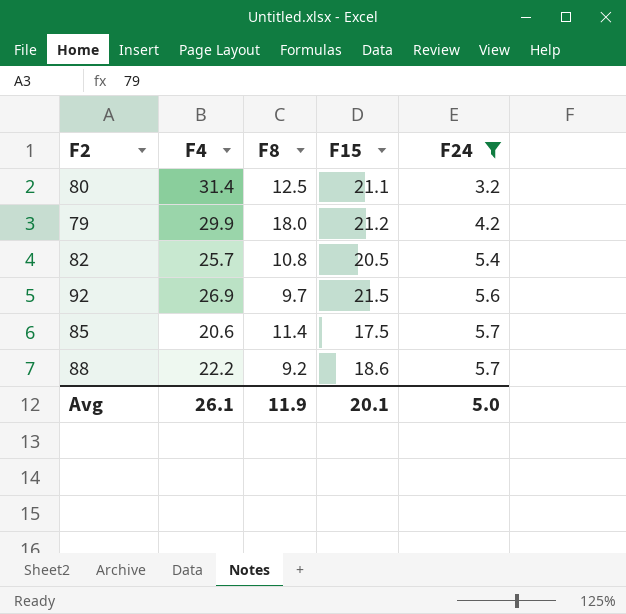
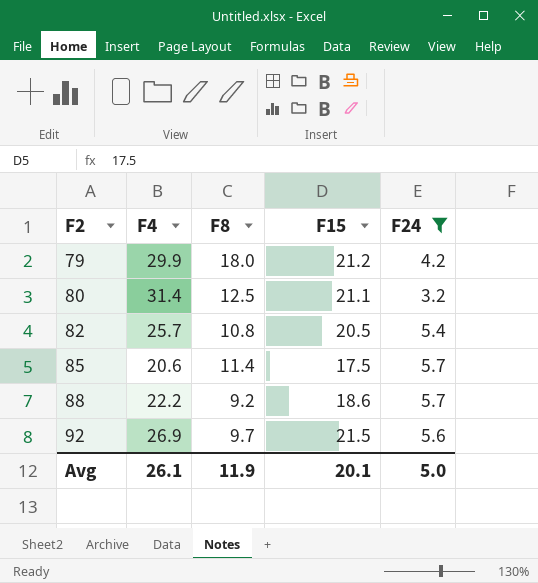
row order: F24 ascending -> F2 ascending

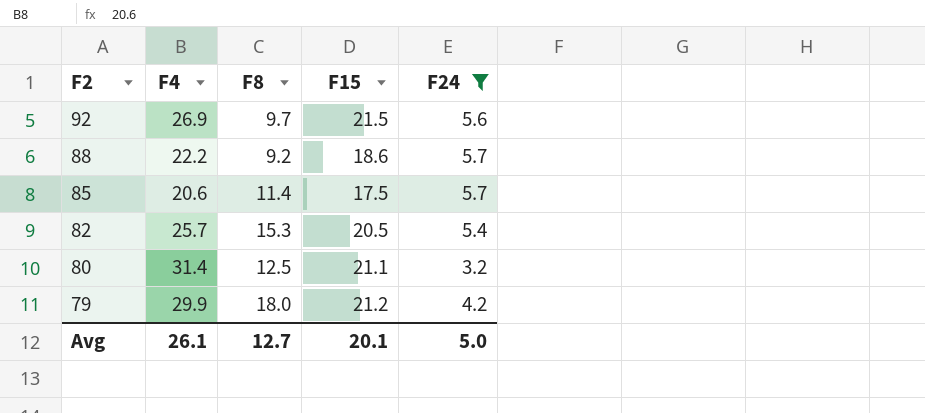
row order: F2 ascending -> F2 descending
82 | F8: 10.8 -> 15.3
Avg | F8: 11.9 -> 12.7

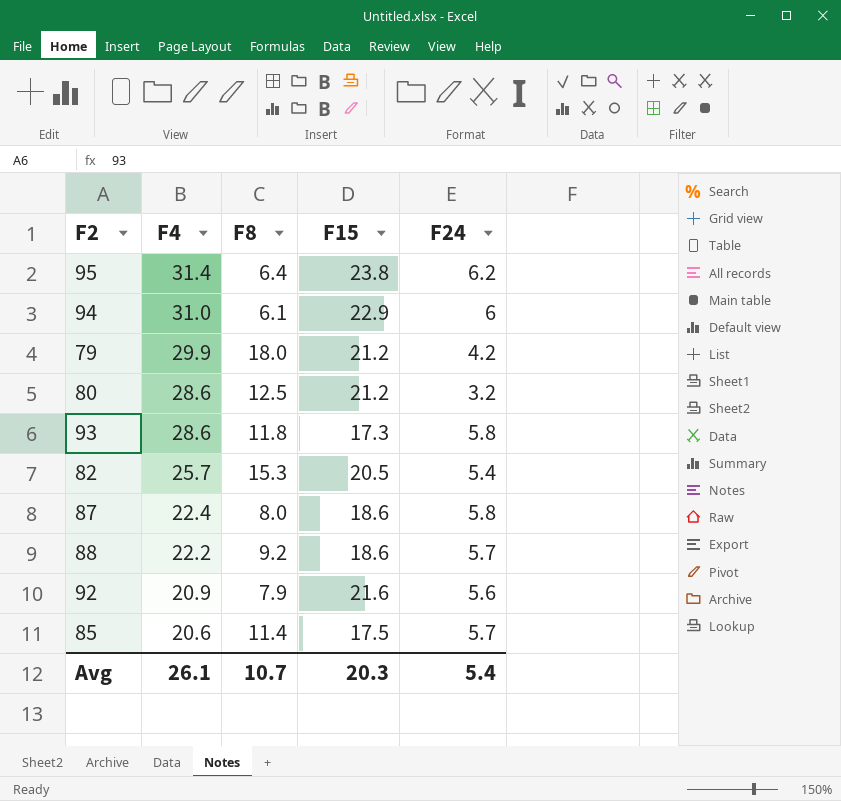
filter: F24 <= 5.7 -> none
row order: F2 descending -> F4 descending
80 | F4: 31.4 -> 28.6
80 | F15: 21.1 -> 21.2
92 | F4: 26.9 -> 20.9
92 | F8: 9.7 -> 7.9
92 | F15: 21.5 -> 21.6
Avg | F8: 12.7 -> 10.7
Avg | F15: 20.1 -> 20.3
Avg | F24: 5.0 -> 5.4

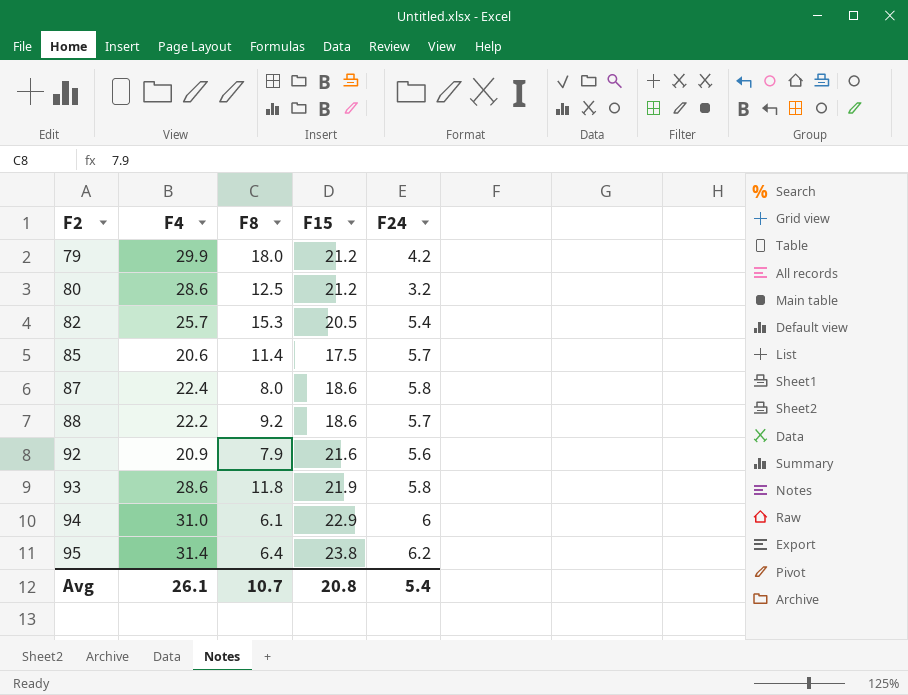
row order: F4 descending -> F2 ascending
93 | F15: 17.3 -> 21.9
Avg | F15: 20.3 -> 20.8

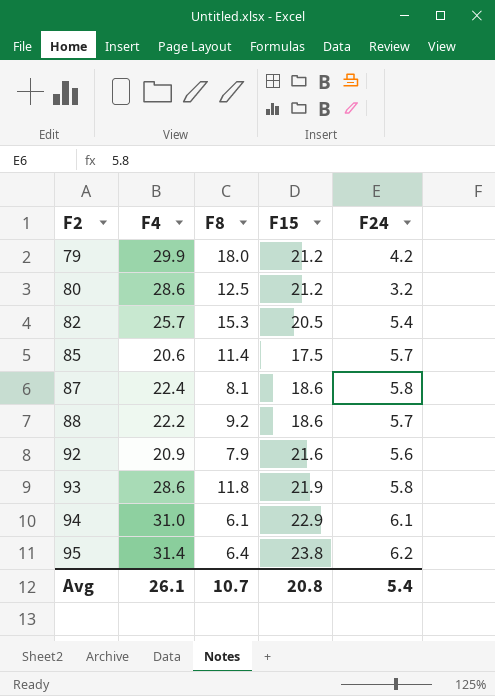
87 | F8: 8.0 -> 8.1
94 | F24: 6 -> 6.1

